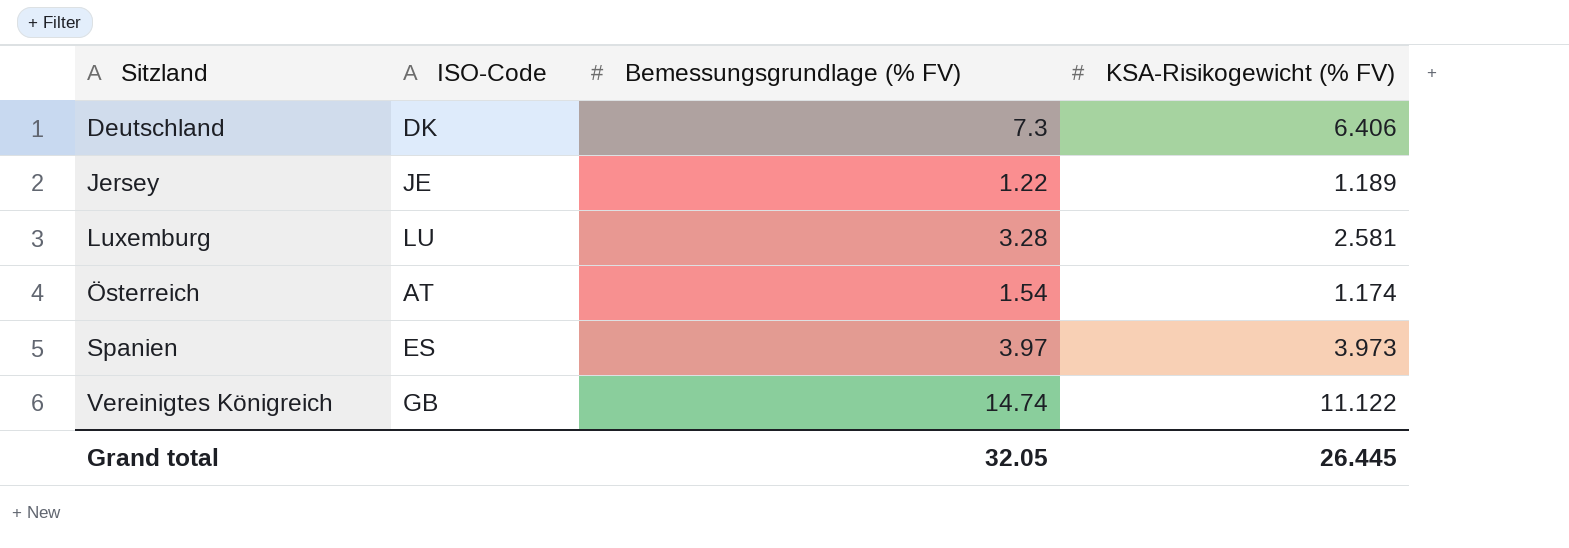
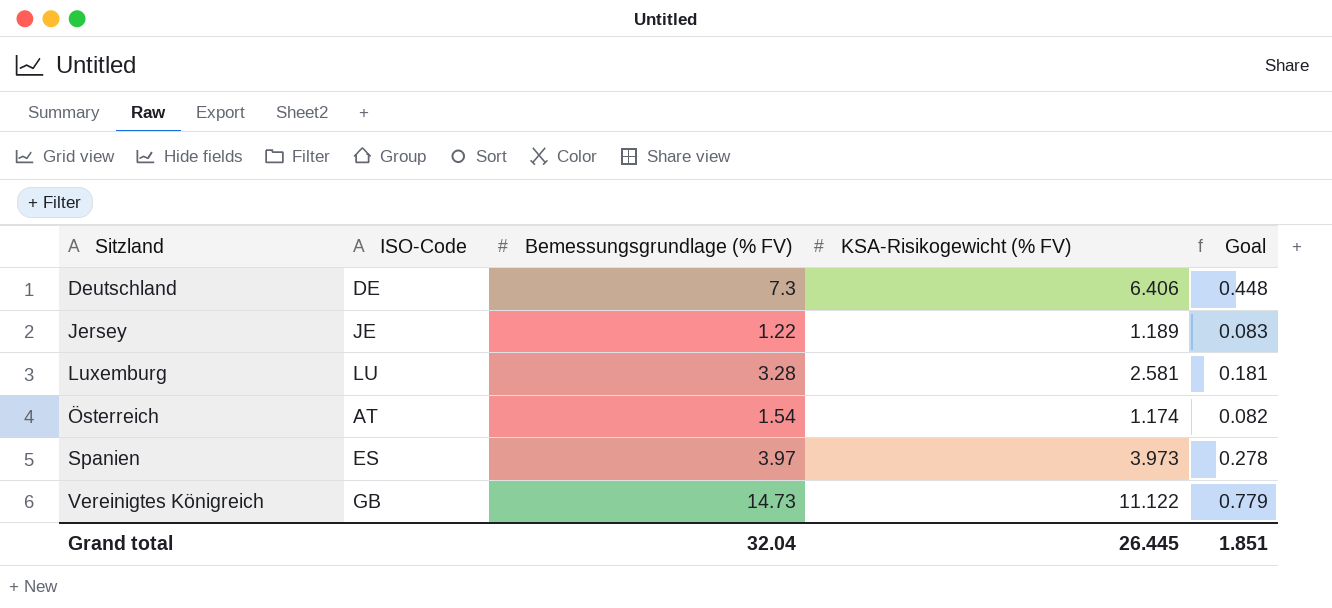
column Goal | formula: none -> [KSA-Risikogewicht (% FV)] * 0.07
Deutschland | ISO-Code: DK -> DE
Vereinigtes Königreich | Bemessungsgrundlage (% FV): 14.74 -> 14.73
Grand total | Bemessungsgrundlage (% FV): 32.05 -> 32.04

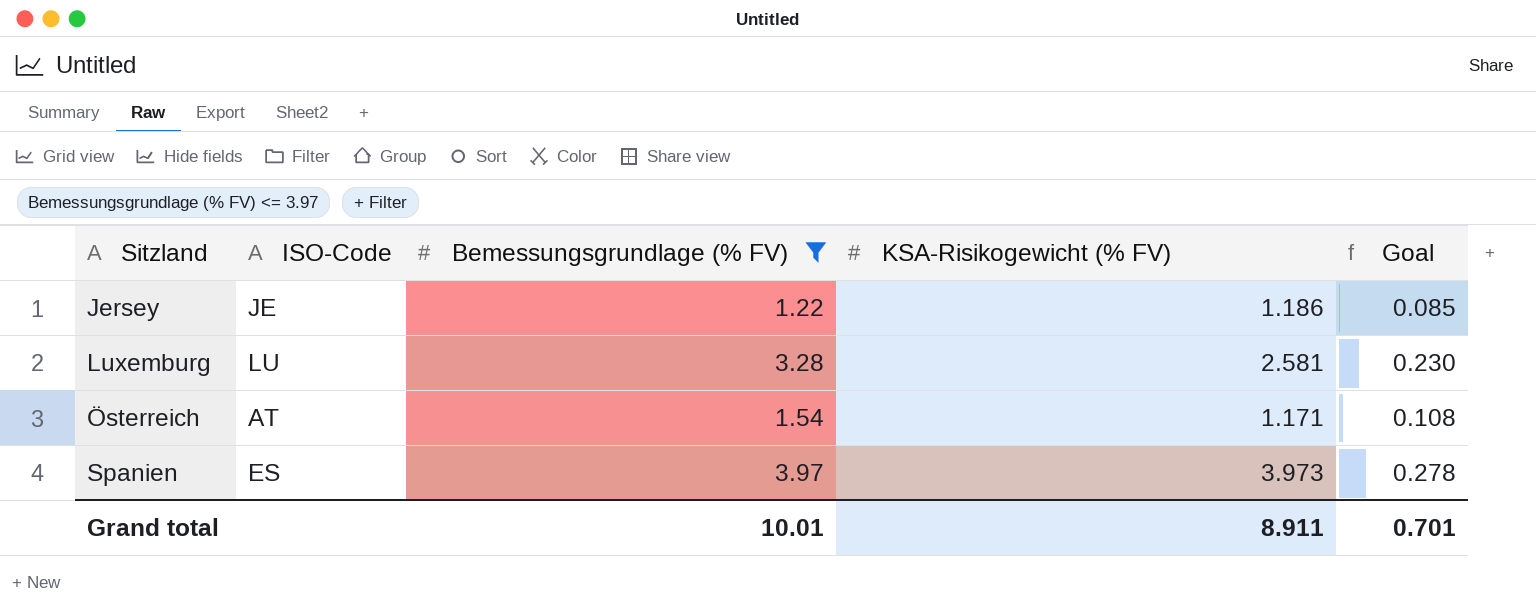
filter: none -> Bemessungsgrundlage (% FV) <= 3.97
column Goal | formula: [KSA-Risikogewicht (% FV)] * 0.07 -> [Bemessungsgrundlage (% FV)] * 0.07
Jersey | KSA-Risikogewicht (% FV): 1.189 -> 1.186
Österreich | KSA-Risikogewicht (% FV): 1.174 -> 1.171
Grand total | Bemessungsgrundlage (% FV): 32.04 -> 10.01
Grand total | KSA-Risikogewicht (% FV): 26.445 -> 8.911
Grand total | Goal: 1.851 -> 0.701

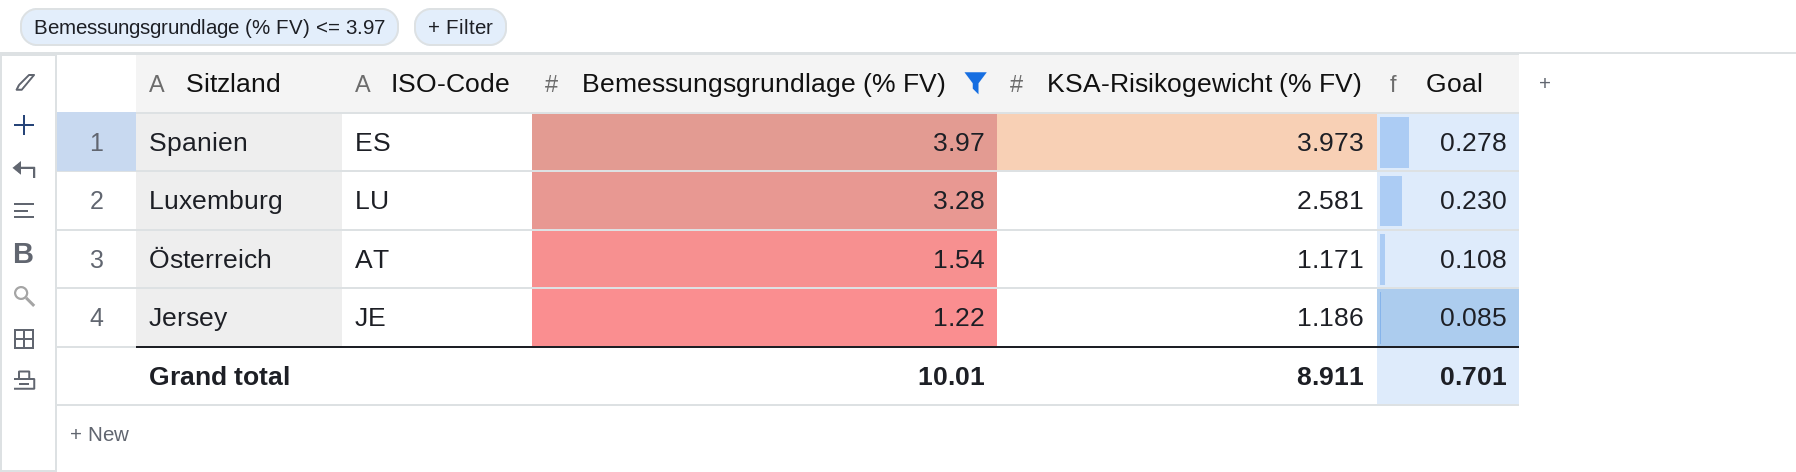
row order: Sitzland ascending -> Bemessungsgrundlage (% FV) descending

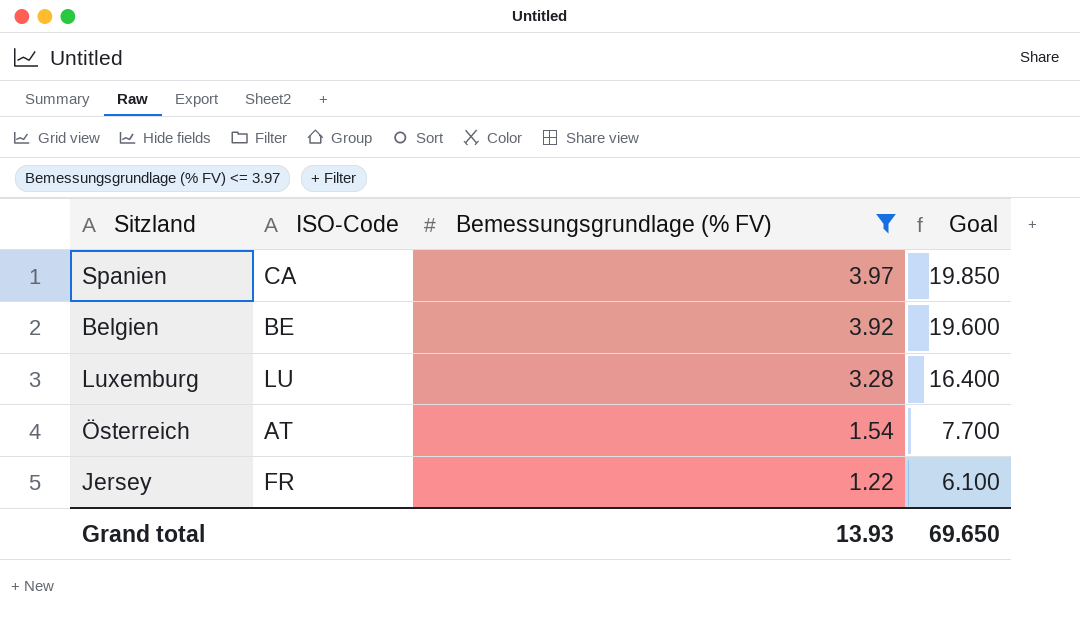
column KSA-Risikogewicht (% FV) | position: 4 -> none
column Goal | formula: [Bemessungsgrundlage (% FV)] * 0.07 -> [Bemessungsgrundlage (% FV)] * 5
Spanien | ISO-Code: ES -> CA
row Belgien: none -> BE | 3.92 | 19.600
Jersey | ISO-Code: JE -> FR
Grand total | Bemessungsgrundlage (% FV): 10.01 -> 13.93
Grand total | Goal: 0.701 -> 69.650

